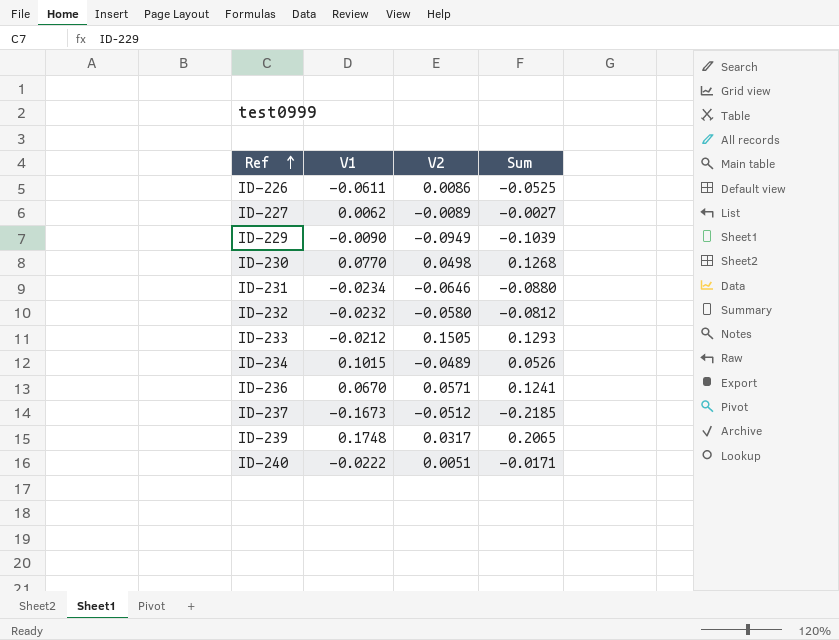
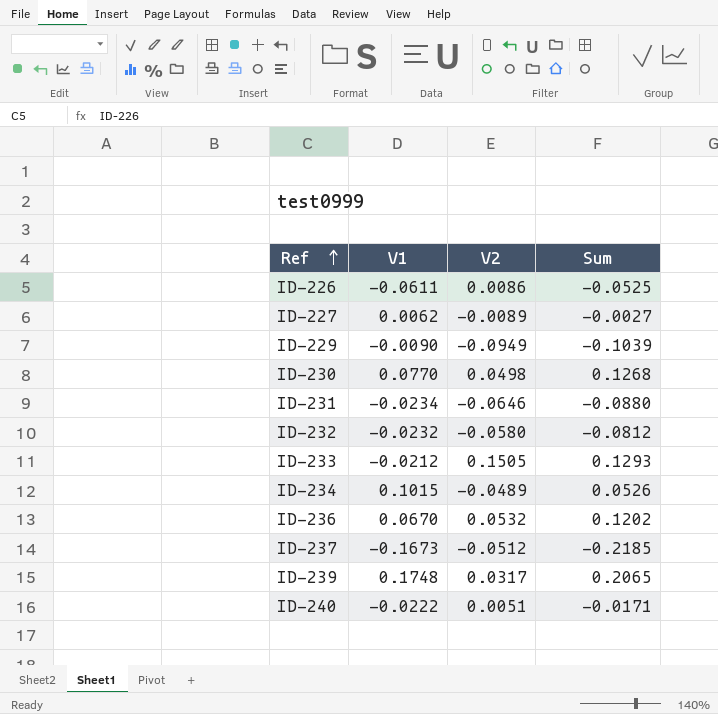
ID-236 | V2: 0.0571 -> 0.0532
ID-236 | Sum: 0.1241 -> 0.1202

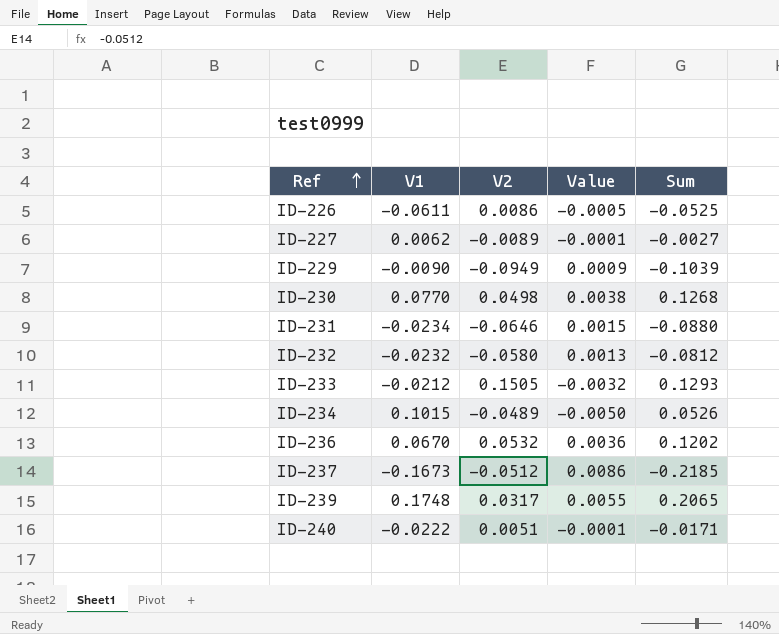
column Value | formula: none -> [V1] * [V2]

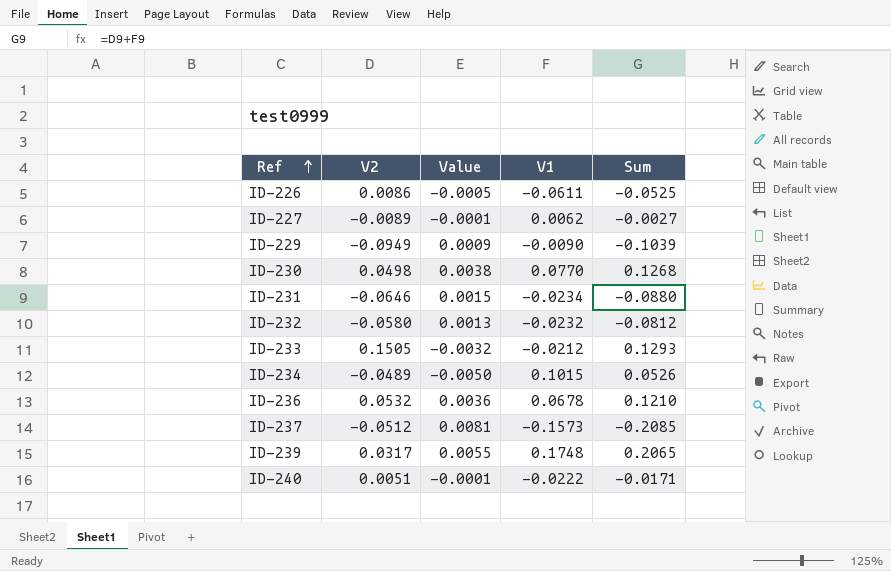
column V1 | position: 2 -> 4
ID-236 | V1: 0.0670 -> 0.0678
ID-236 | Sum: 0.1202 -> 0.1210
ID-237 | Value: 0.0086 -> 0.0081
ID-237 | V1: -0.1673 -> -0.1573
ID-237 | Sum: -0.2185 -> -0.2085

